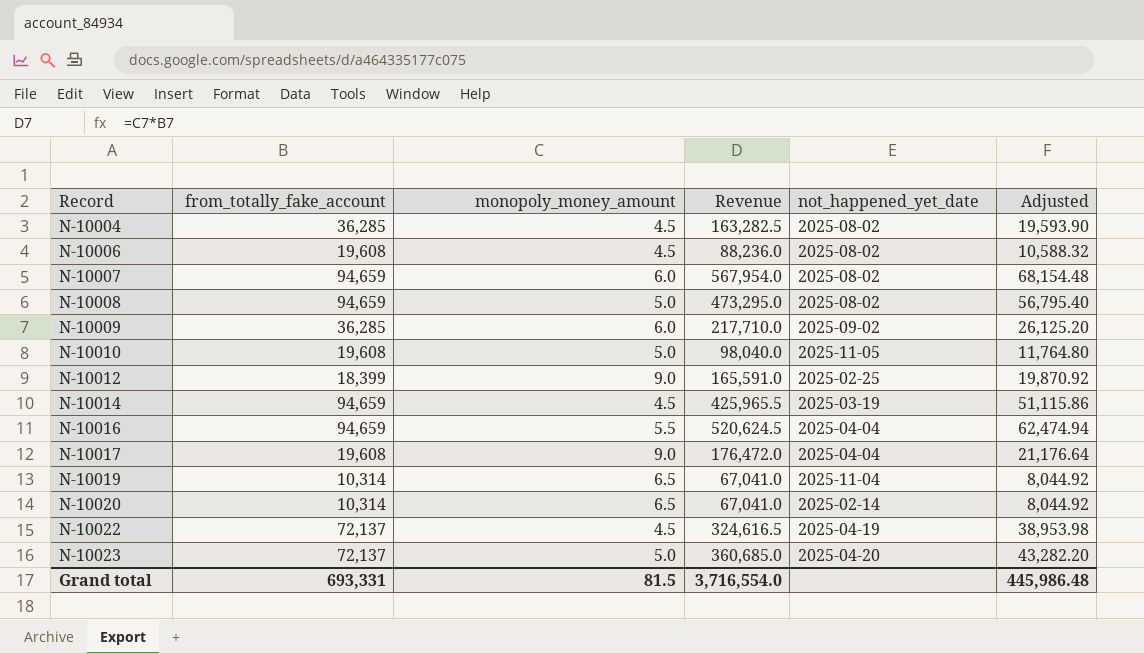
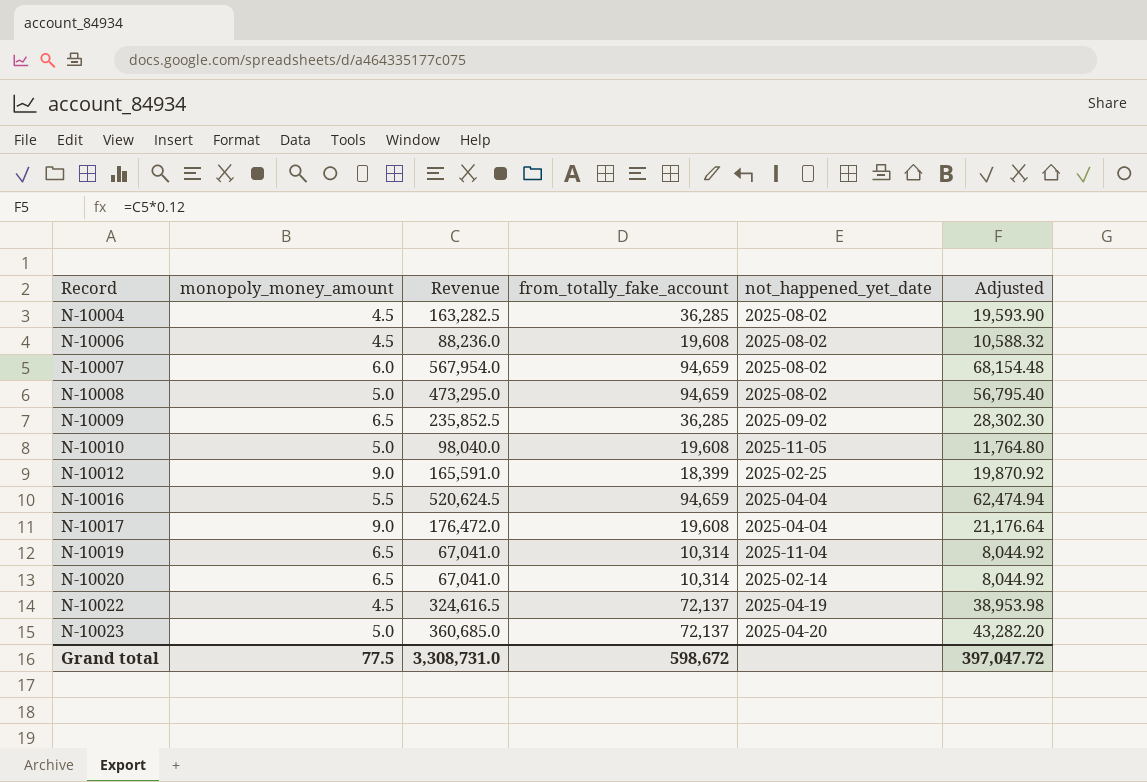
column from_totally_fake_account | position: 2 -> 4
row N-10014: 94,659 | 4.5 | 425,965.5 | 2025-03-19 | 51,115.86 -> none
N-10009 | monopoly_money_amount: 6.0 -> 6.5
N-10009 | Revenue: 217,710.0 -> 235,852.5
N-10009 | Adjusted: 26,125.20 -> 28,302.30
Grand total | monopoly_money_amount: 81.5 -> 77.5
Grand total | Revenue: 3,716,554.0 -> 3,308,731.0
Grand total | from_totally_fake_account: 693,331 -> 598,672
Grand total | Adjusted: 445,986.48 -> 397,047.72

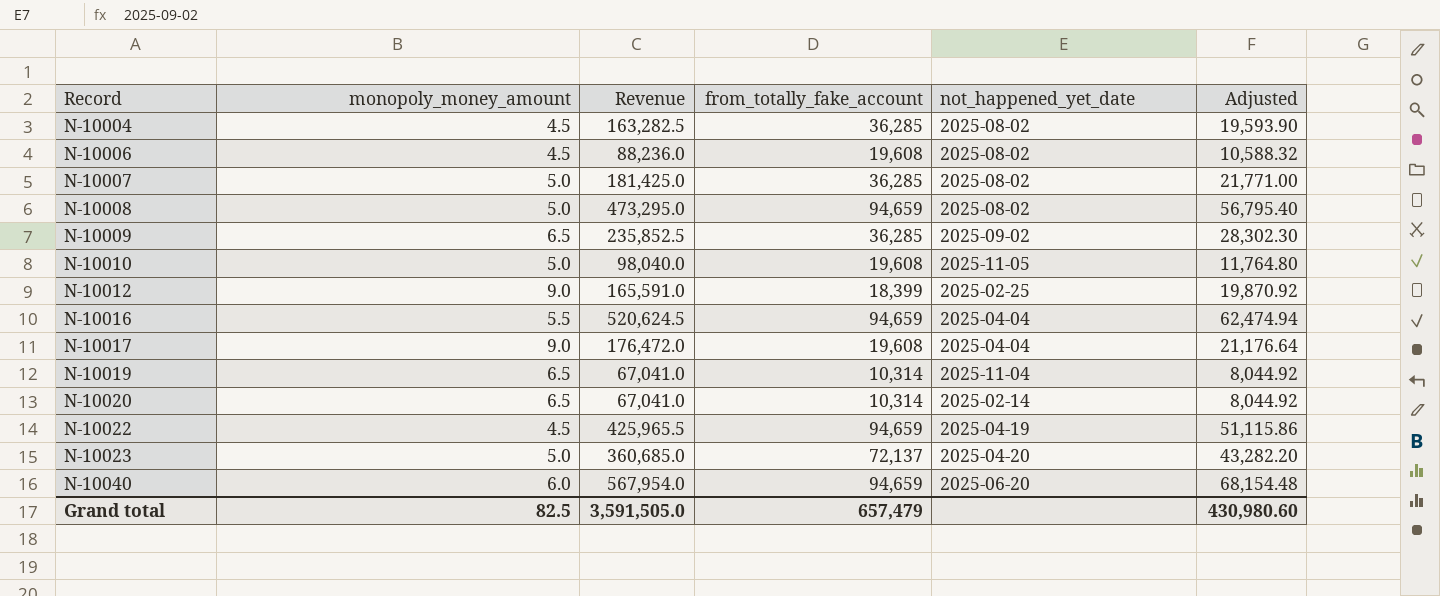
N-10007 | monopoly_money_amount: 6.0 -> 5.0
N-10007 | Revenue: 567,954.0 -> 181,425.0
N-10007 | from_totally_fake_account: 94,659 -> 36,285
N-10007 | Adjusted: 68,154.48 -> 21,771.00
N-10022 | Revenue: 324,616.5 -> 425,965.5
N-10022 | from_totally_fake_account: 72,137 -> 94,659
N-10022 | Adjusted: 38,953.98 -> 51,115.86
row N-10040: none -> 6.0 | 567,954.0 | 94,659 | 2025-06-20 | 68,154.48
Grand total | monopoly_money_amount: 77.5 -> 82.5
Grand total | Revenue: 3,308,731.0 -> 3,591,505.0
Grand total | from_totally_fake_account: 598,672 -> 657,479
Grand total | Adjusted: 397,047.72 -> 430,980.60

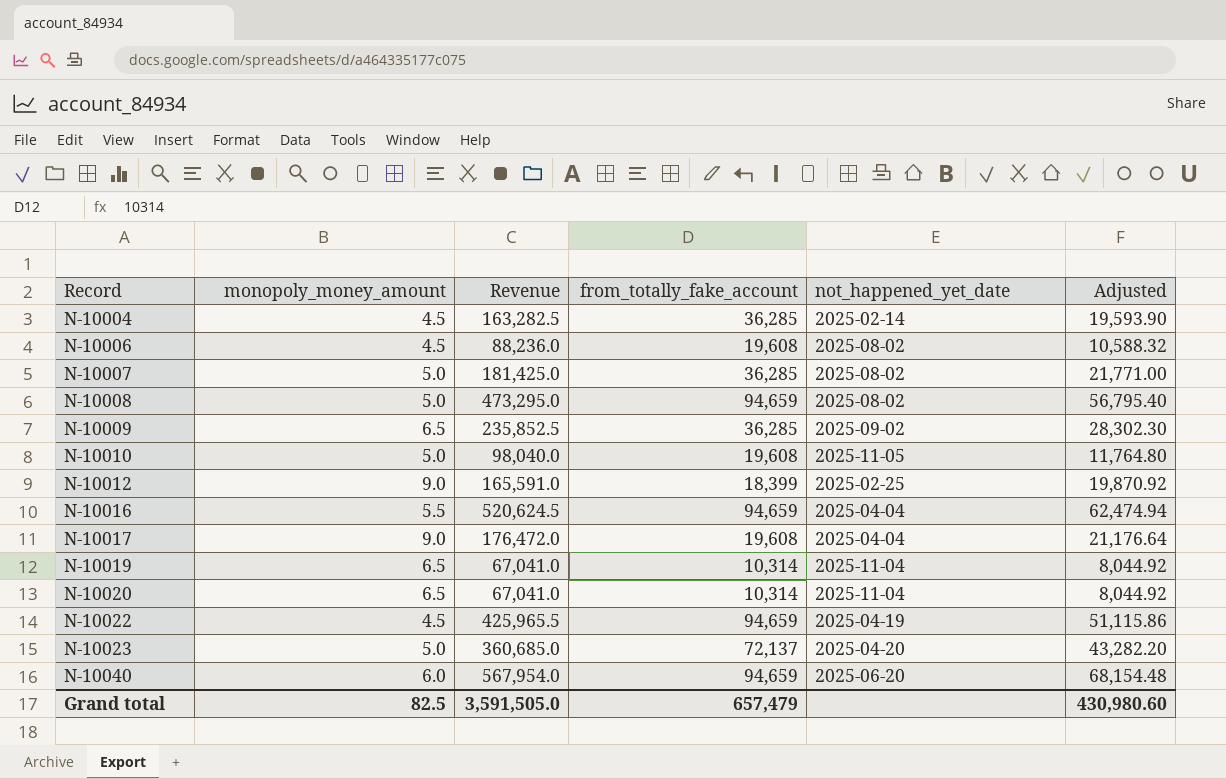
N-10004 | not_happened_yet_date: 2025-08-02 -> 2025-02-14
N-10020 | not_happened_yet_date: 2025-02-14 -> 2025-11-04

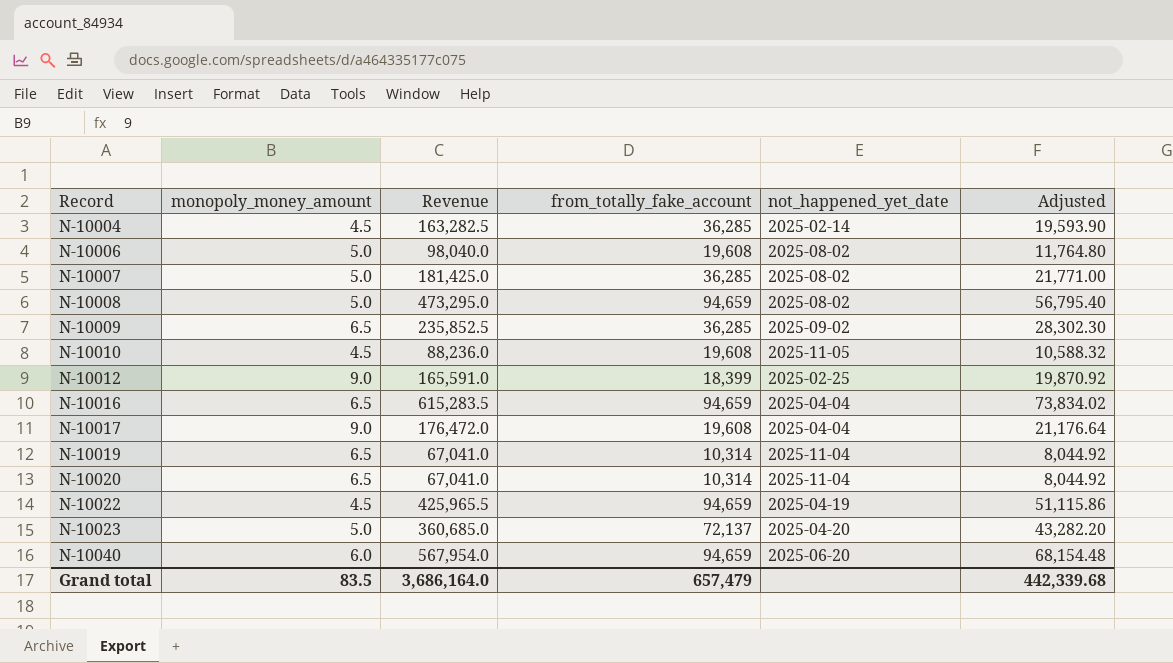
N-10006 | monopoly_money_amount: 4.5 -> 5.0
N-10006 | Revenue: 88,236.0 -> 98,040.0
N-10006 | Adjusted: 10,588.32 -> 11,764.80
N-10010 | monopoly_money_amount: 5.0 -> 4.5
N-10010 | Revenue: 98,040.0 -> 88,236.0
N-10010 | Adjusted: 11,764.80 -> 10,588.32
N-10016 | monopoly_money_amount: 5.5 -> 6.5
N-10016 | Revenue: 520,624.5 -> 615,283.5
N-10016 | Adjusted: 62,474.94 -> 73,834.02
Grand total | monopoly_money_amount: 82.5 -> 83.5
Grand total | Revenue: 3,591,505.0 -> 3,686,164.0
Grand total | Adjusted: 430,980.60 -> 442,339.68

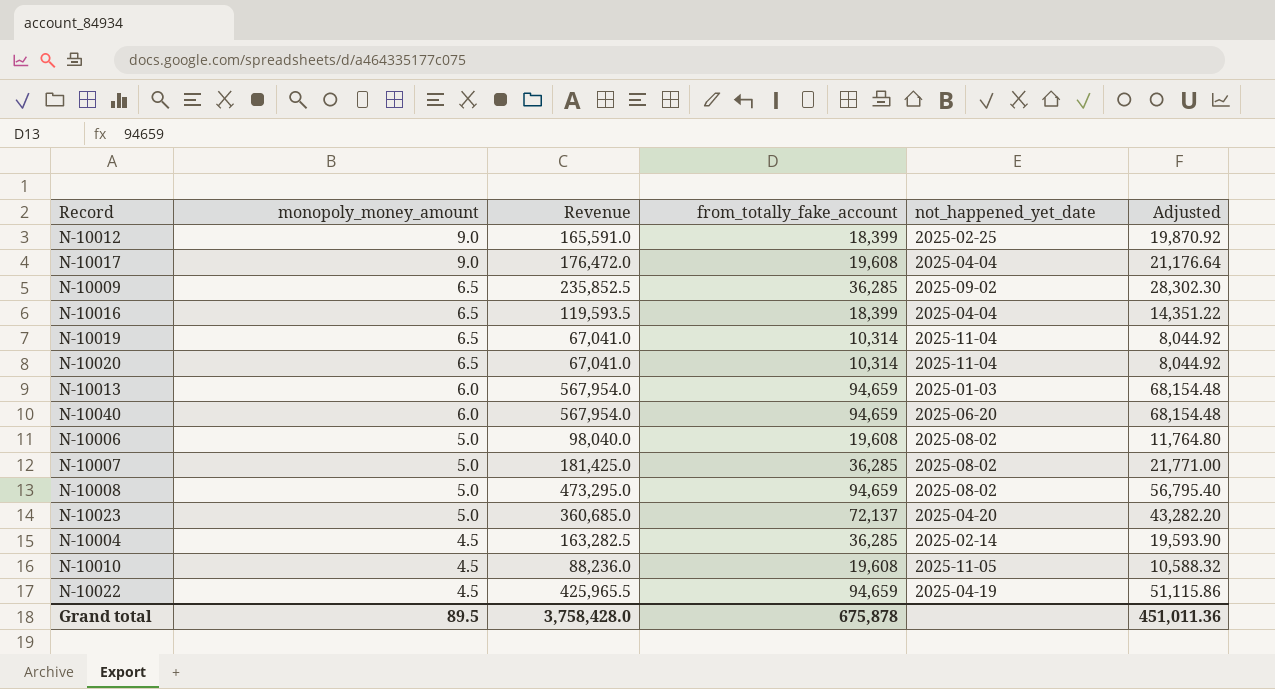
row order: Record ascending -> monopoly_money_amount descending
N-10016 | Revenue: 615,283.5 -> 119,593.5
N-10016 | from_totally_fake_account: 94,659 -> 18,399
N-10016 | Adjusted: 73,834.02 -> 14,351.22
row N-10013: none -> 6.0 | 567,954.0 | 94,659 | 2025-01-03 | 68,154.48
Grand total | monopoly_money_amount: 83.5 -> 89.5
Grand total | Revenue: 3,686,164.0 -> 3,758,428.0
Grand total | from_totally_fake_account: 657,479 -> 675,878
Grand total | Adjusted: 442,339.68 -> 451,011.36

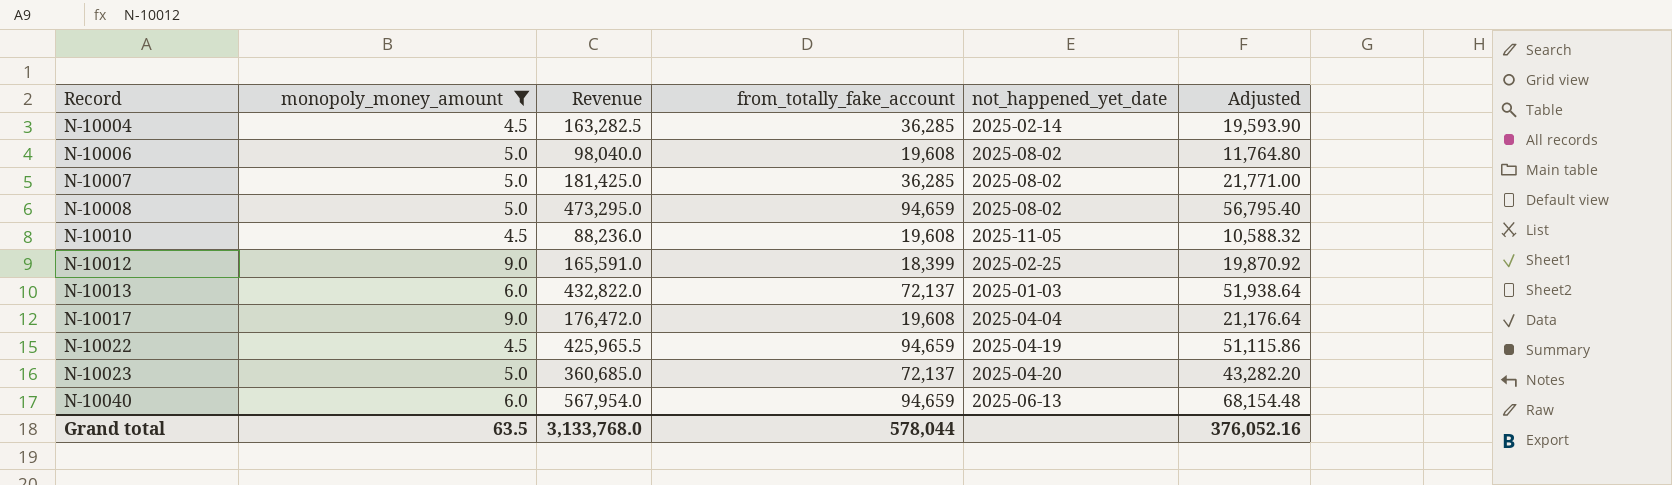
filter: none -> monopoly_money_amount != 6.5
row order: monopoly_money_amount descending -> Record ascending
N-10013 | Revenue: 567,954.0 -> 432,822.0
N-10013 | from_totally_fake_account: 94,659 -> 72,137
N-10013 | Adjusted: 68,154.48 -> 51,938.64
N-10040 | not_happened_yet_date: 2025-06-20 -> 2025-06-13
Grand total | monopoly_money_amount: 89.5 -> 63.5
Grand total | Revenue: 3,758,428.0 -> 3,133,768.0
Grand total | from_totally_fake_account: 675,878 -> 578,044
Grand total | Adjusted: 451,011.36 -> 376,052.16

